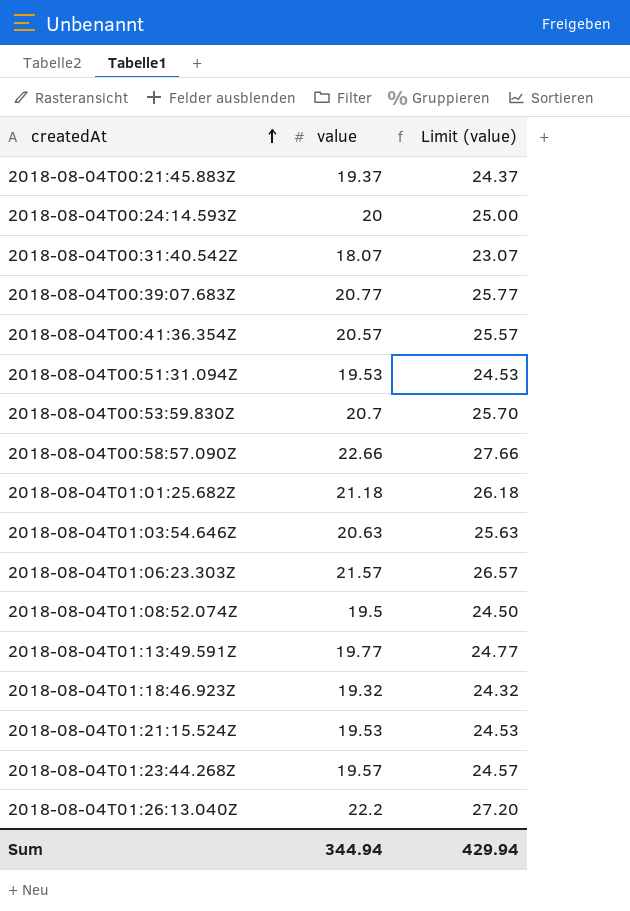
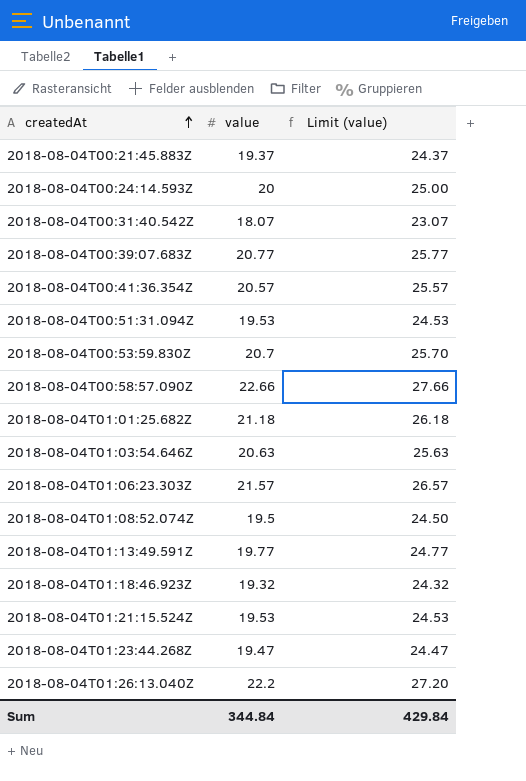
2018-08-04T01:23:44.268Z | value: 19.57 -> 19.47
2018-08-04T01:23:44.268Z | Limit (value): 24.57 -> 24.47
Sum | value: 344.94 -> 344.84
Sum | Limit (value): 429.94 -> 429.84

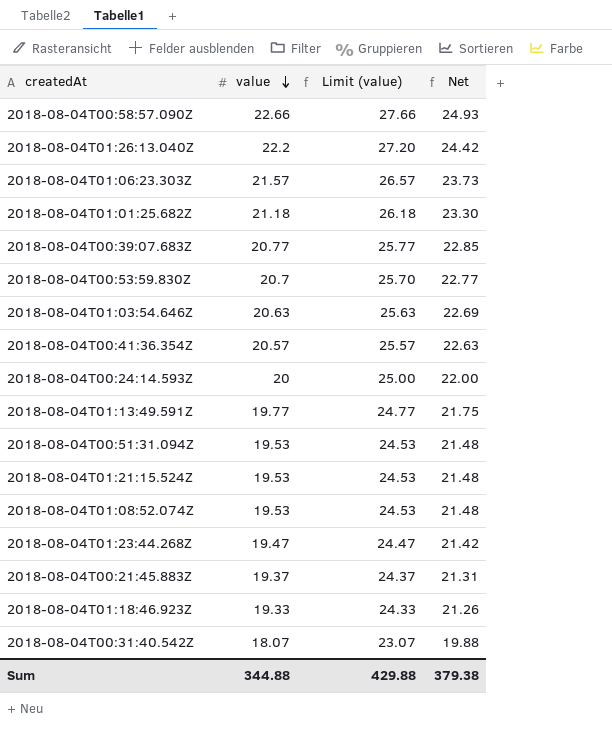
row order: createdAt ascending -> value descending
column Net | formula: none -> [value] * 1.1
2018-08-04T01:08:52.074Z | value: 19.5 -> 19.53
2018-08-04T01:08:52.074Z | Limit (value): 24.50 -> 24.53
2018-08-04T01:18:46.923Z | value: 19.32 -> 19.33
2018-08-04T01:18:46.923Z | Limit (value): 24.32 -> 24.33
Sum | value: 344.84 -> 344.88
Sum | Limit (value): 429.84 -> 429.88

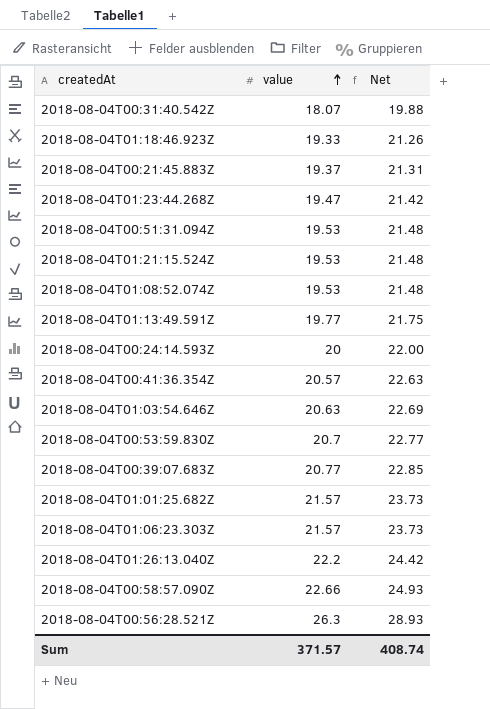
row order: value descending -> value ascending
column Limit (value) | formula: [value] + 5 -> none
2018-08-04T01:01:25.682Z | value: 21.18 -> 21.57
2018-08-04T01:01:25.682Z | Net: 23.30 -> 23.73
row 2018-08-04T00:56:28.521Z: none -> 26.3 | 28.93
Sum | value: 344.88 -> 371.57
Sum | Net: 379.38 -> 408.74

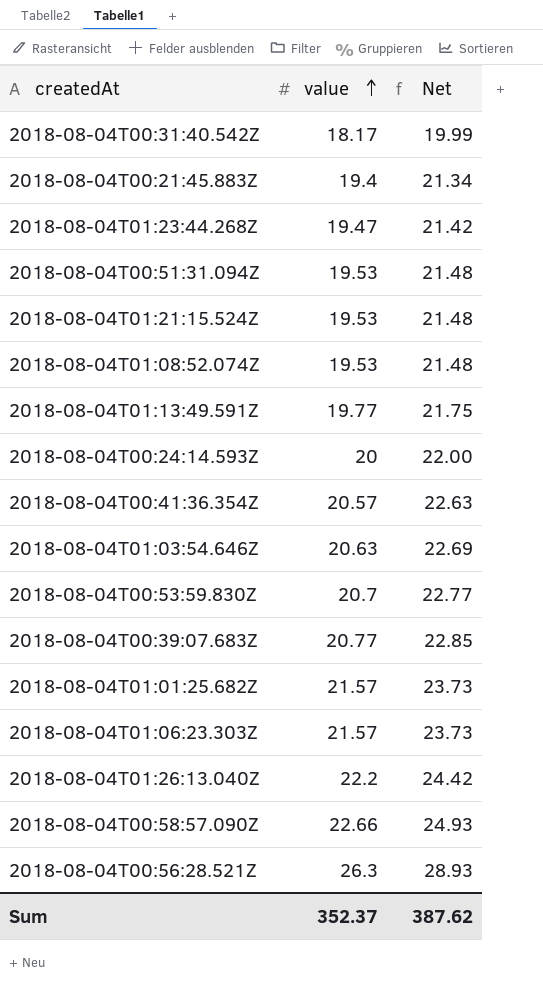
row 2018-08-04T01:18:46.923Z: 19.33 | 21.26 -> none
2018-08-04T00:31:40.542Z | value: 18.07 -> 18.17
2018-08-04T00:31:40.542Z | Net: 19.88 -> 19.99
2018-08-04T00:21:45.883Z | value: 19.37 -> 19.4
2018-08-04T00:21:45.883Z | Net: 21.31 -> 21.34
Sum | value: 371.57 -> 352.37
Sum | Net: 408.74 -> 387.62

